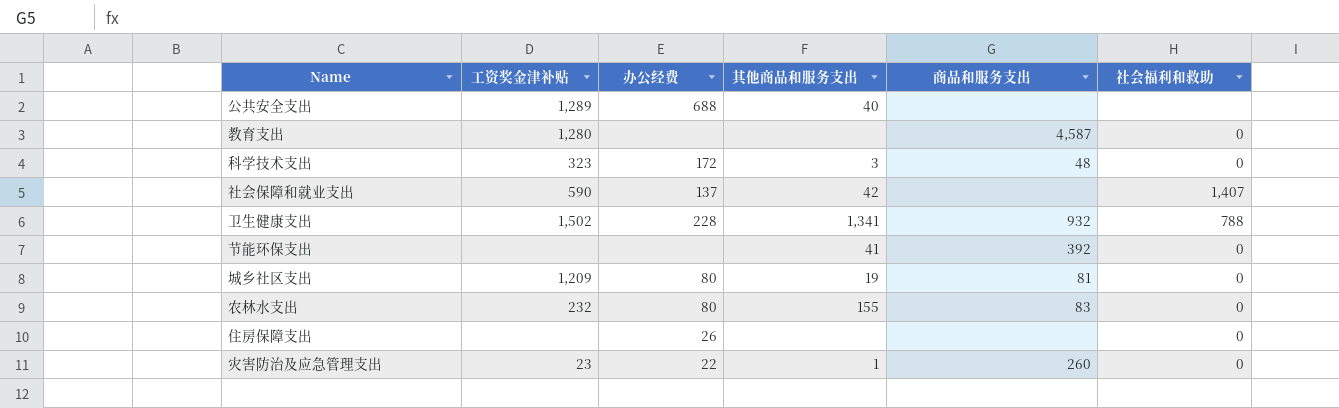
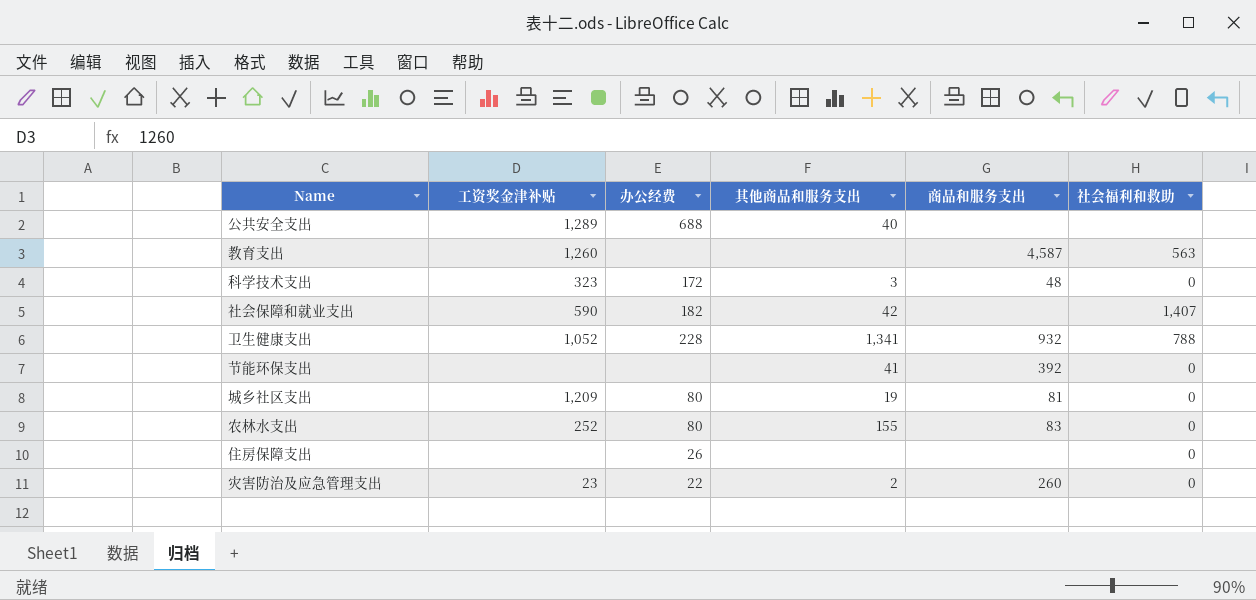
教育支出 | 工资奖金津补贴: 1,280 -> 1,260
教育支出 | 社会福利和救助: 0 -> 563
社会保障和就业支出 | 办公经费: 137 -> 182
卫生健康支出 | 工资奖金津补贴: 1,502 -> 1,052
农林水支出 | 工资奖金津补贴: 232 -> 252
灾害防治及应急管理支出 | 其他商品和服务支出: 1 -> 2

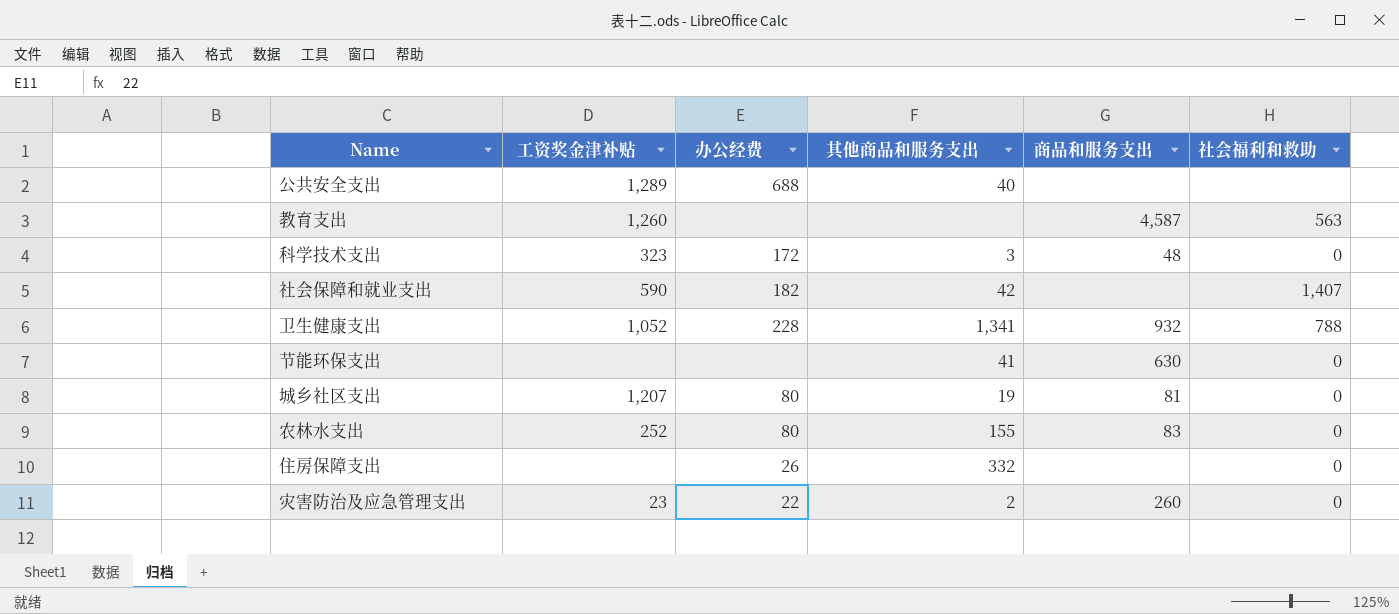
节能环保支出 | 商品和服务支出: 392 -> 630
城乡社区支出 | 工资奖金津补贴: 1,209 -> 1,207
住房保障支出 | 其他商品和服务支出: none -> 332

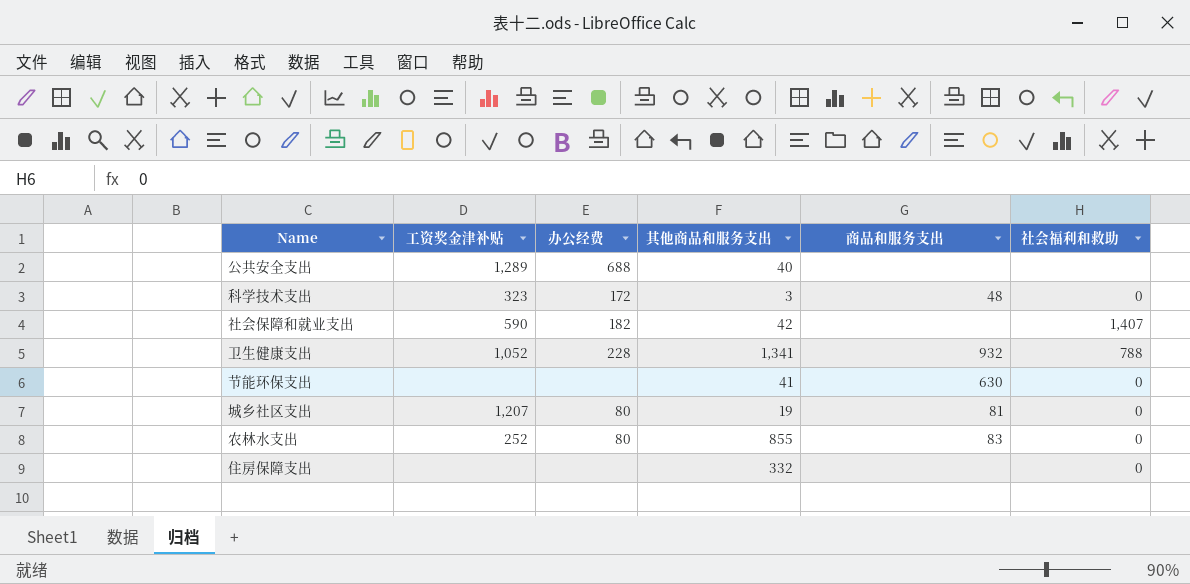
row 教育支出: 1,260 | none | none | 4,587 | 563 -> none
row 灾害防治及应急管理支出: 23 | 22 | 2 | 260 | 0 -> none
农林水支出 | 其他商品和服务支出: 155 -> 855
住房保障支出 | 办公经费: 26 -> none

